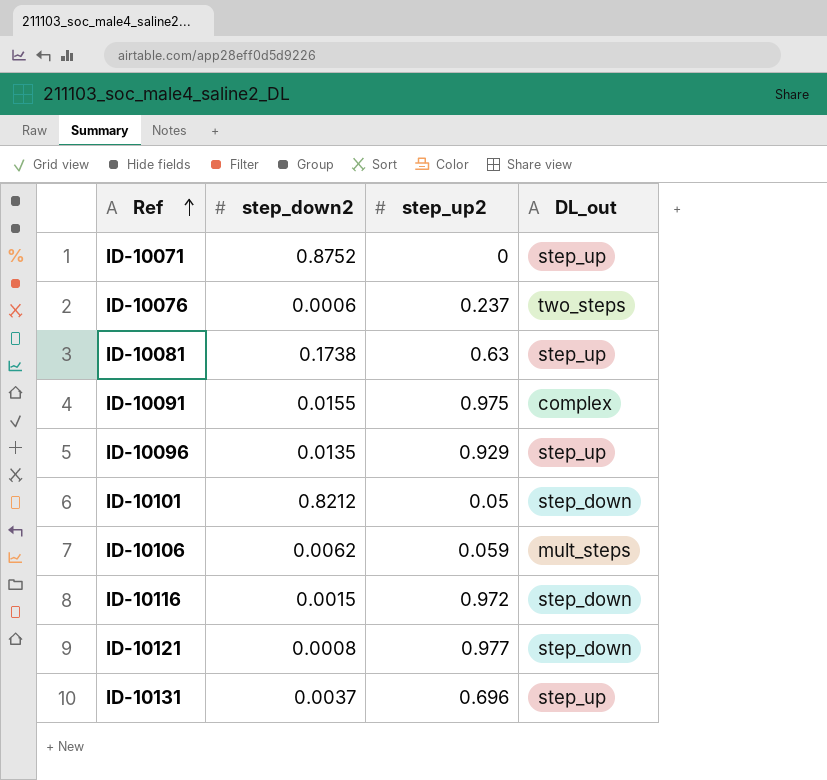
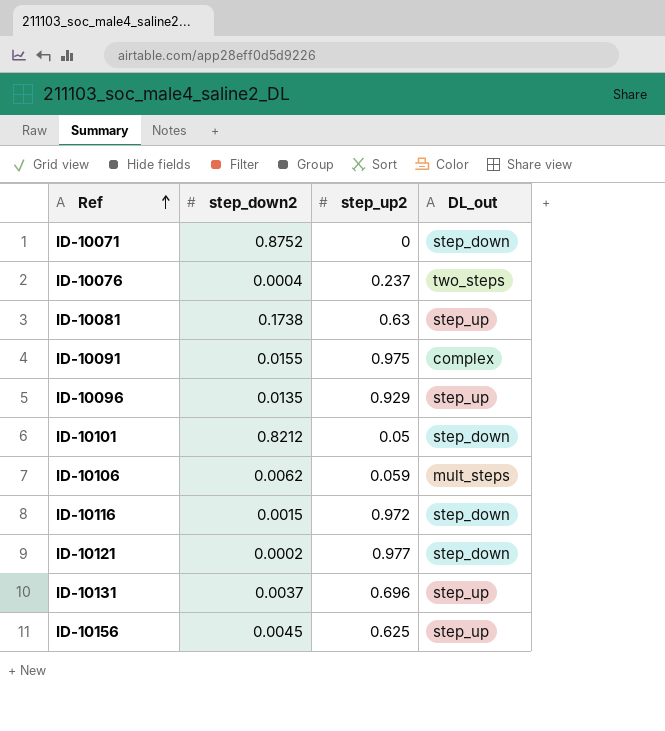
ID-10071 | DL_out: step_up -> step_down
ID-10076 | step_down2: 0.0006 -> 0.0004
ID-10121 | step_down2: 0.0008 -> 0.0002
row ID-10156: none -> 0.0045 | 0.625 | step_up

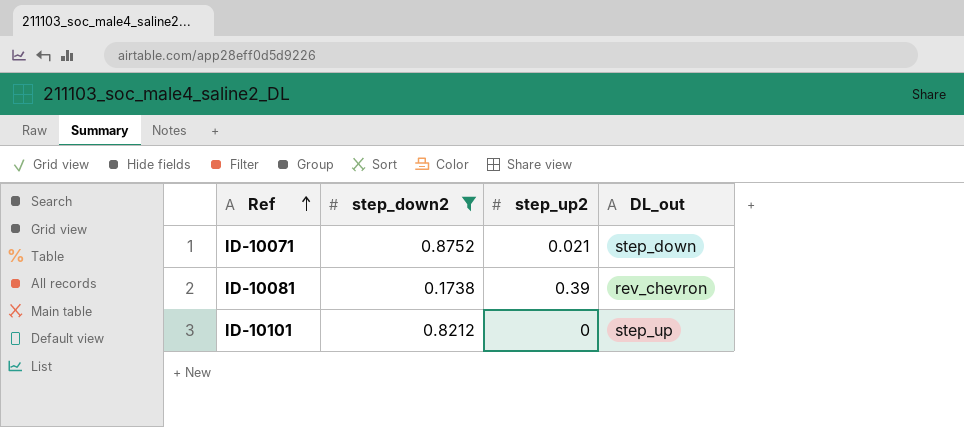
filter: none -> step_down2 >= 0.1738
ID-10071 | step_up2: 0 -> 0.021
ID-10081 | step_up2: 0.63 -> 0.39
ID-10081 | DL_out: step_up -> rev_chevron
ID-10101 | step_up2: 0.05 -> 0
ID-10101 | DL_out: step_down -> step_up

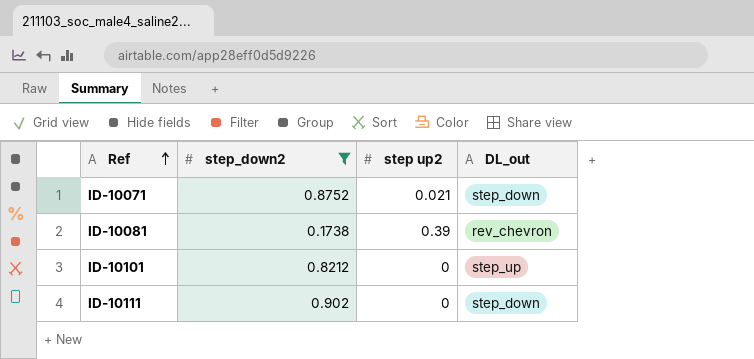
column name: step_up2 -> step up2
row ID-10111: none -> 0.902 | 0 | step_down

